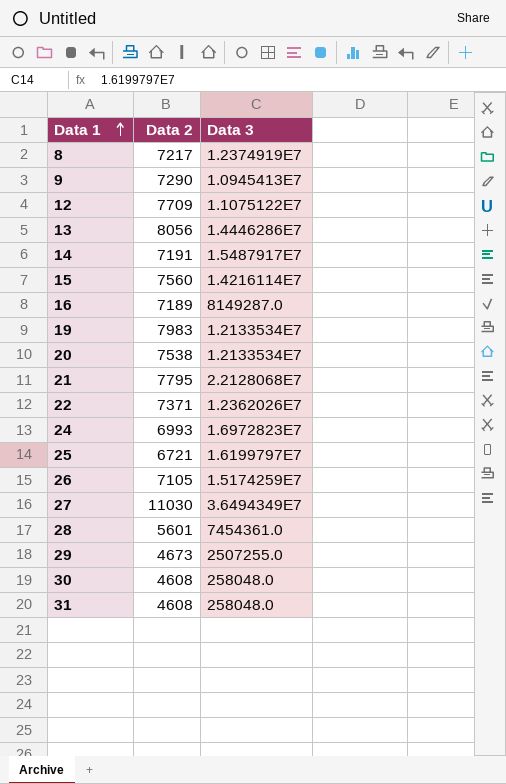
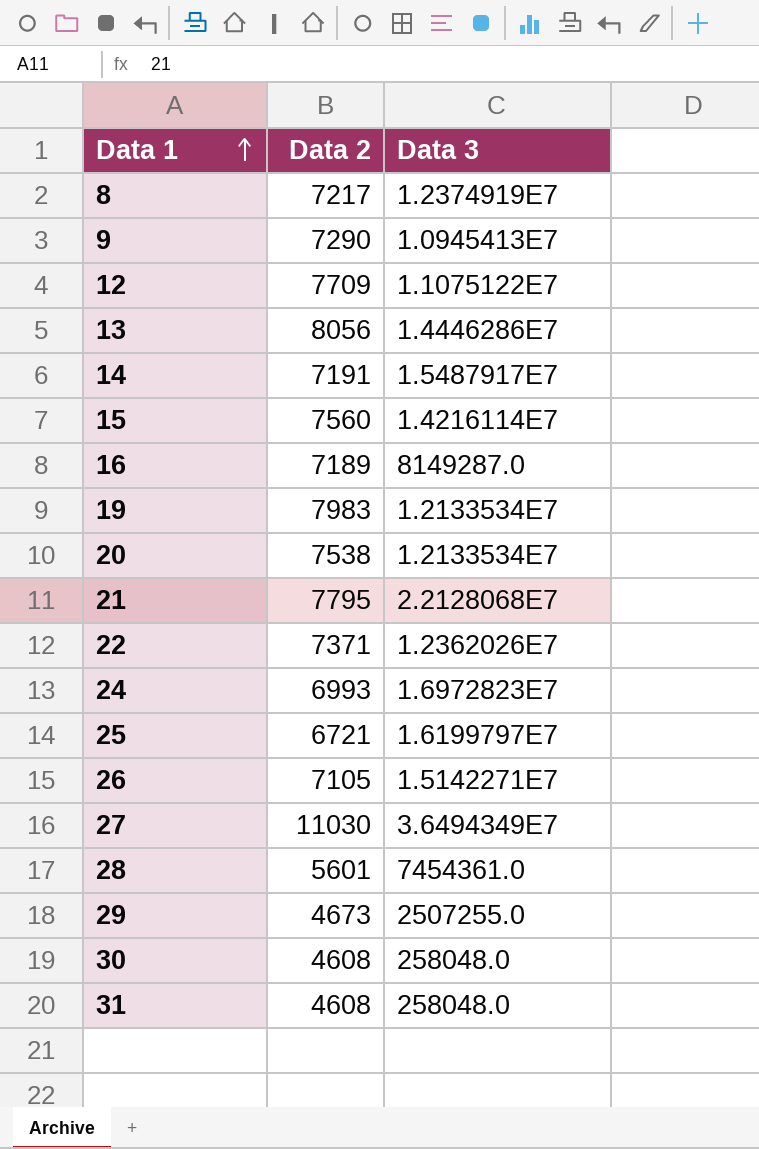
26 | Data 3: 1.5174259E7 -> 1.5142271E7

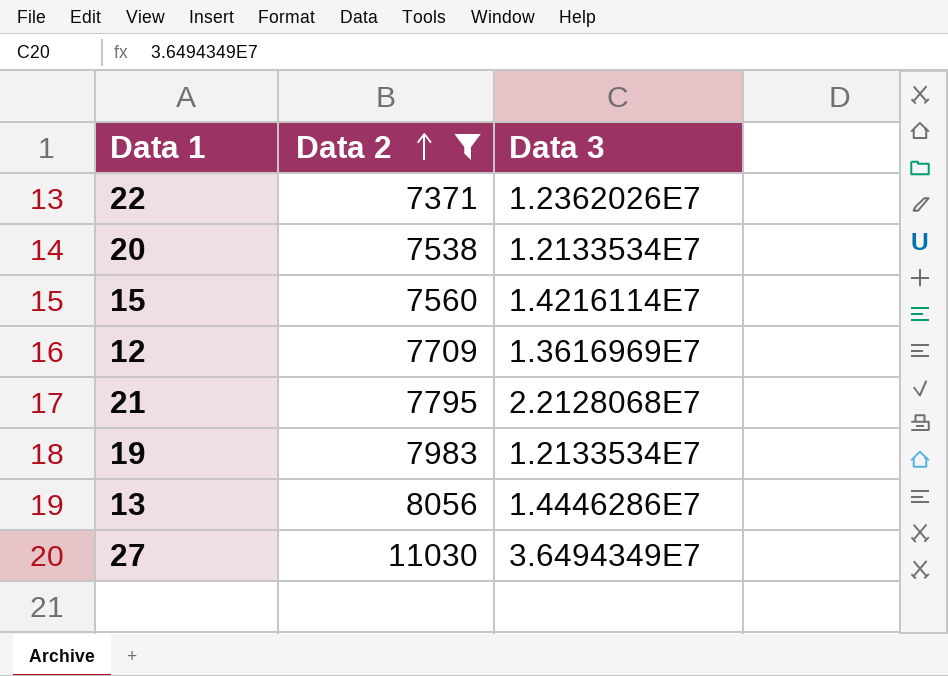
filter: none -> Data 2 >= 7371
row order: Data 1 ascending -> Data 2 ascending
12 | Data 3: 1.1075122E7 -> 1.3616969E7

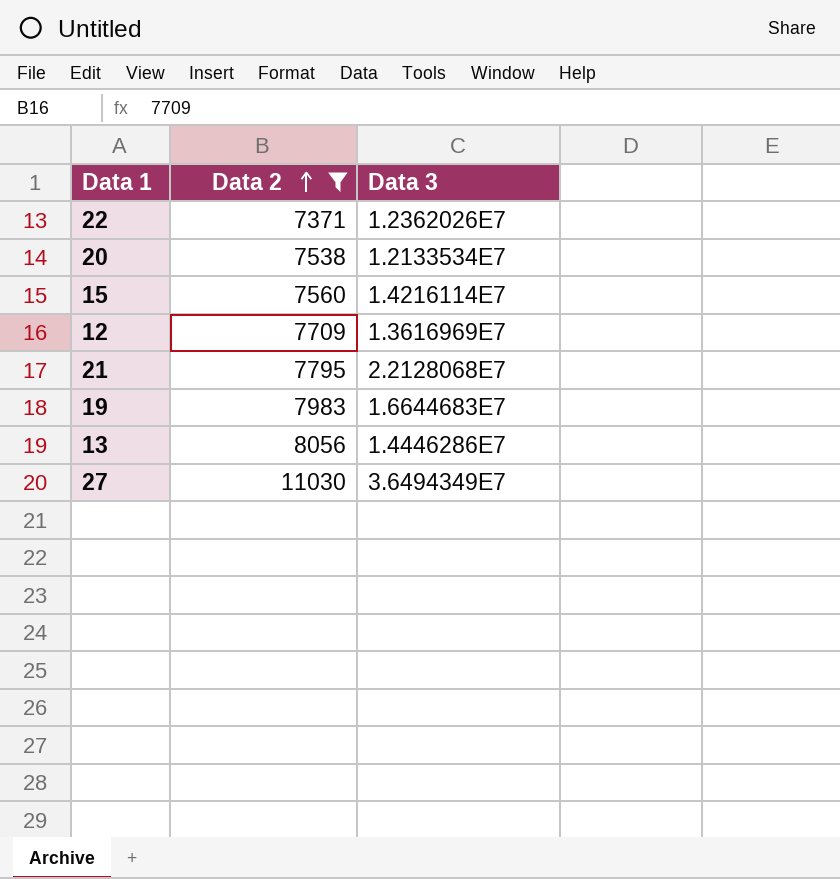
19 | Data 3: 1.2133534E7 -> 1.6644683E7

